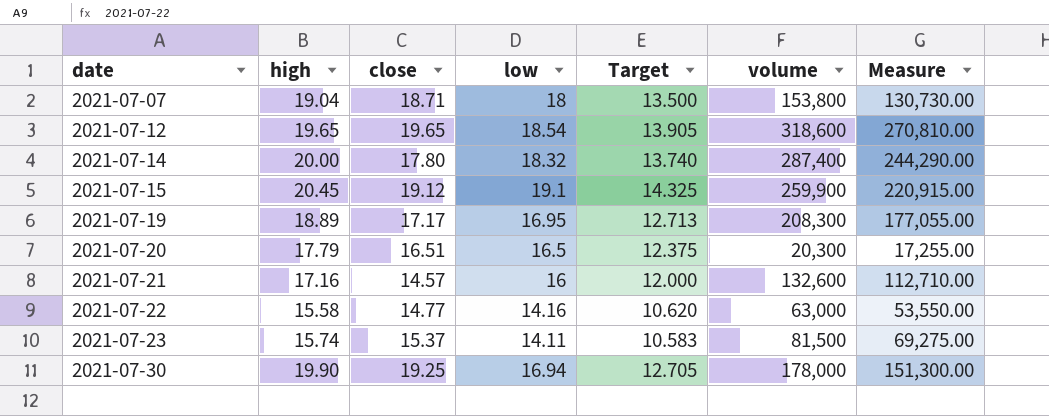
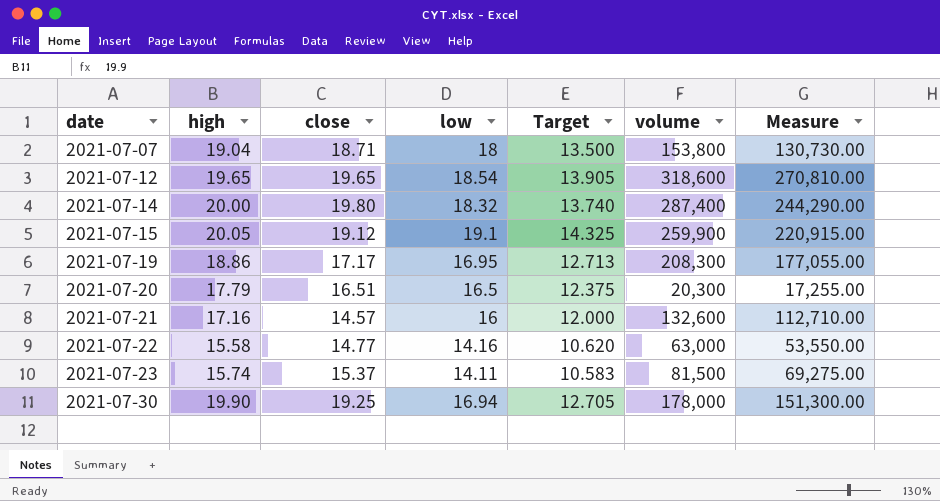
2021-07-14 | close: 17.80 -> 19.80
2021-07-15 | high: 20.45 -> 20.05
2021-07-19 | high: 18.89 -> 18.86

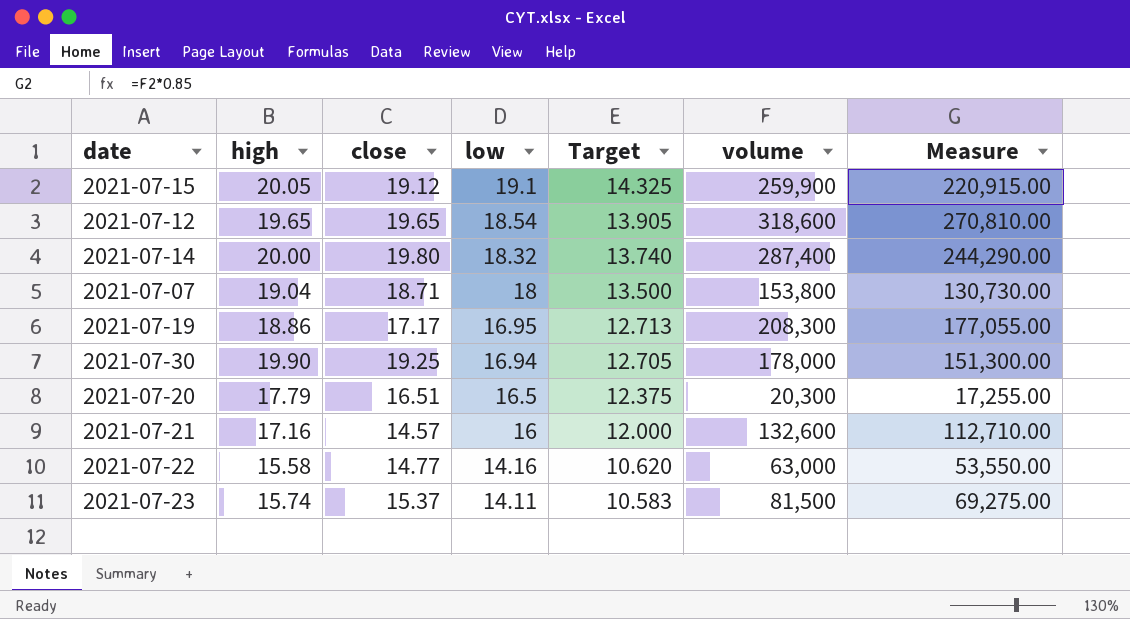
row order: date ascending -> low descending

